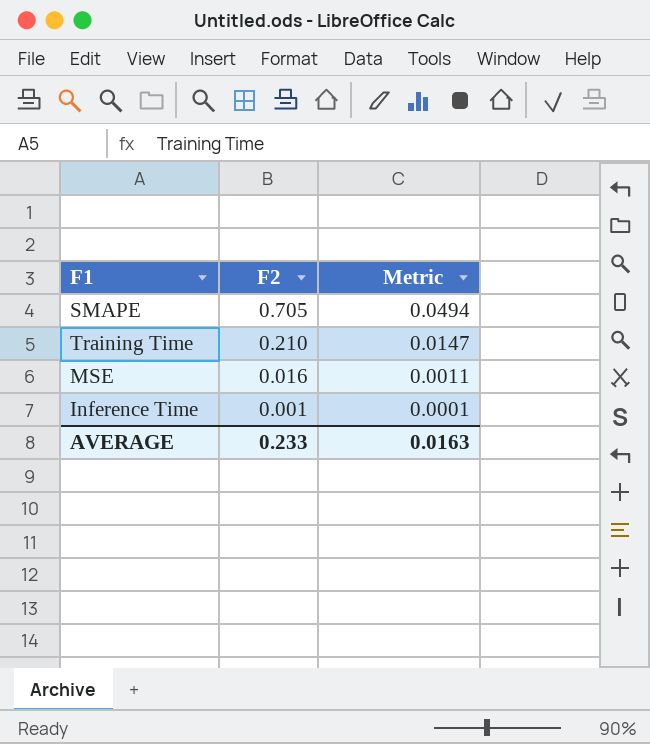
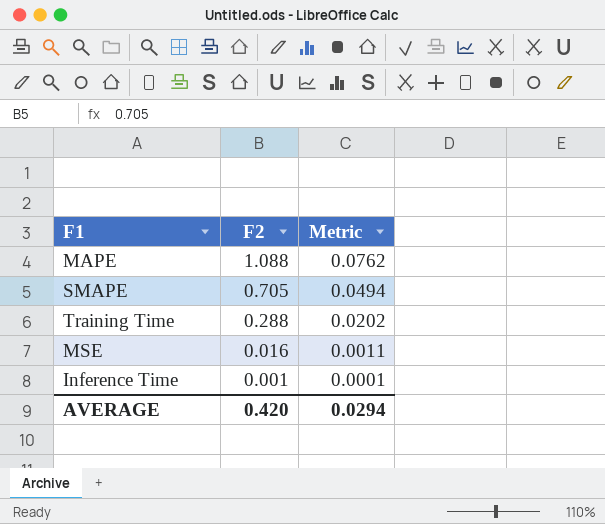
row MAPE: none -> 1.088 | 0.0762
Training Time | F2: 0.210 -> 0.288
Training Time | Metric: 0.0147 -> 0.0202
AVERAGE | F2: 0.233 -> 0.420
AVERAGE | Metric: 0.0163 -> 0.0294

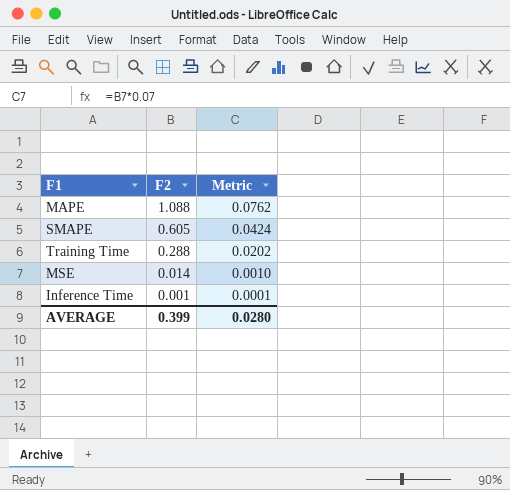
SMAPE | F2: 0.705 -> 0.605
SMAPE | Metric: 0.0494 -> 0.0424
MSE | F2: 0.016 -> 0.014
MSE | Metric: 0.0011 -> 0.0010
AVERAGE | F2: 0.420 -> 0.399
AVERAGE | Metric: 0.0294 -> 0.0280

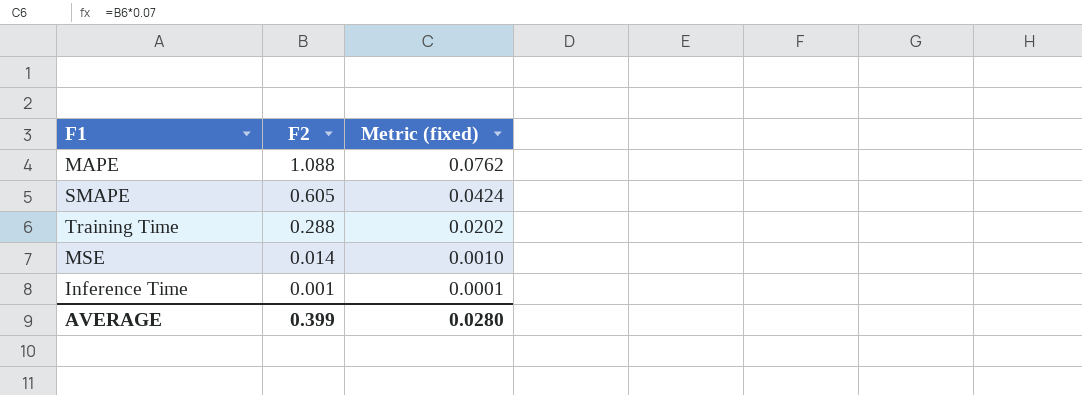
column name: Metric -> Metric (fixed)

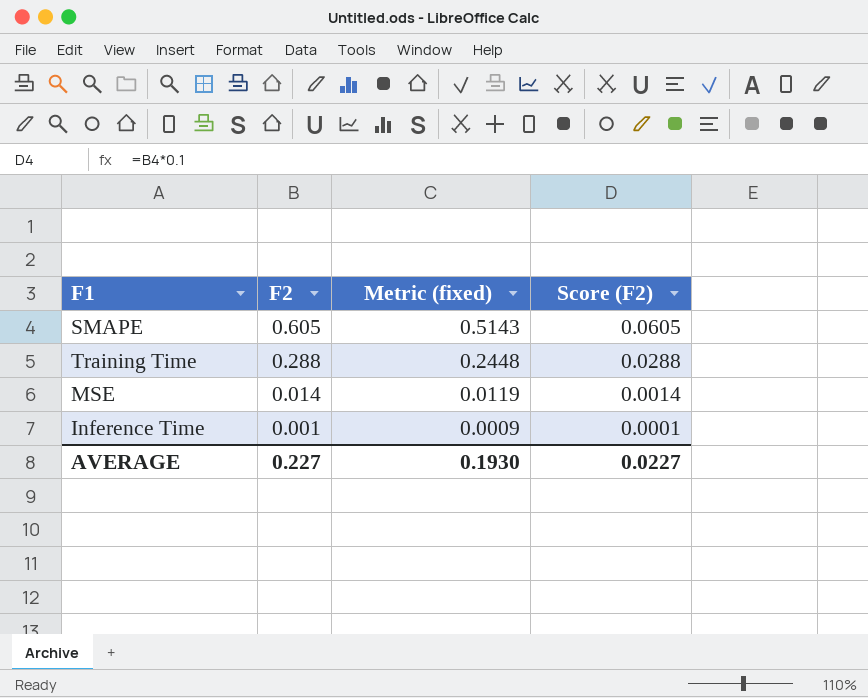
column Metric (fixed) | formula: [F2] * 0.07 -> [F2] * 0.85
column Score (F2) | formula: none -> [F2] * 0.1
row MAPE: 1.088 | 0.0762 -> none
AVERAGE | F2: 0.399 -> 0.227
AVERAGE | Metric (fixed): 0.0280 -> 0.1930

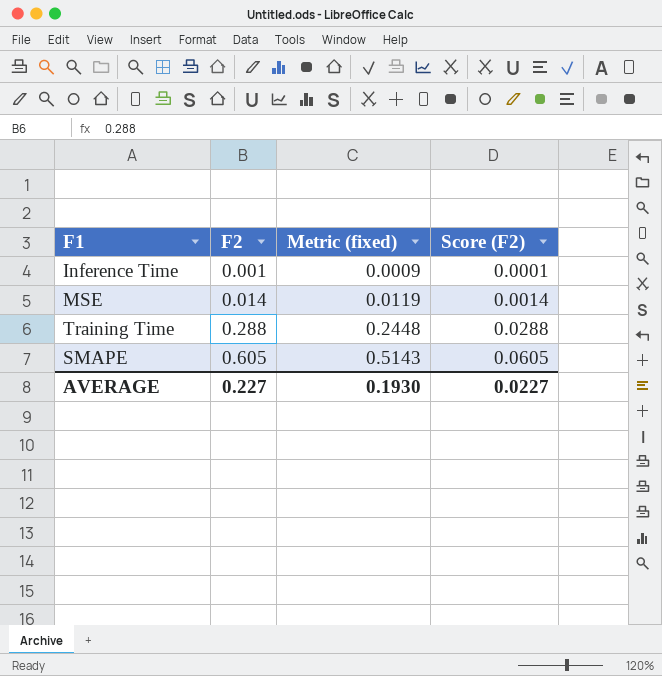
row order: F2 descending -> F2 ascending

